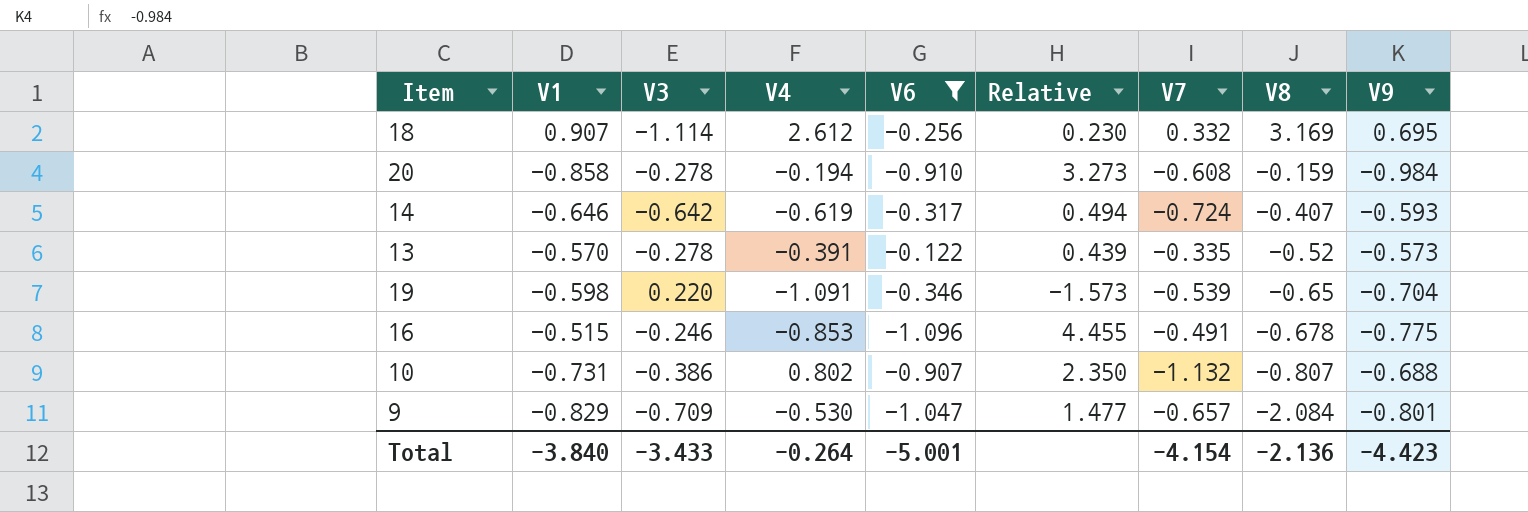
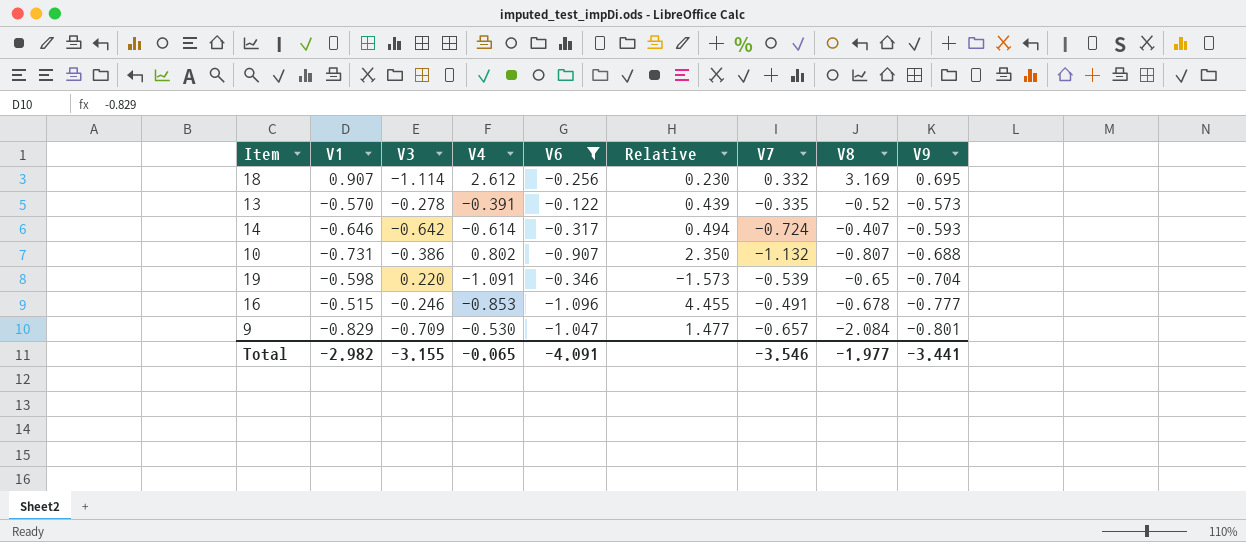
row order: V8 descending -> V9 descending
row 20: -0.858 | -0.278 | -0.194 | -0.910 | 3.273 | -0.608 | -0.159 | -0.984 -> none
14 | V4: -0.619 -> -0.614
16 | V9: -0.775 -> -0.777
Total | V1: -3.840 -> -2.982
Total | V3: -3.433 -> -3.155
Total | V4: -0.264 -> -0.065
Total | V6: -5.001 -> -4.091
Total | V7: -4.154 -> -3.546
Total | V8: -2.136 -> -1.977
Total | V9: -4.423 -> -3.441

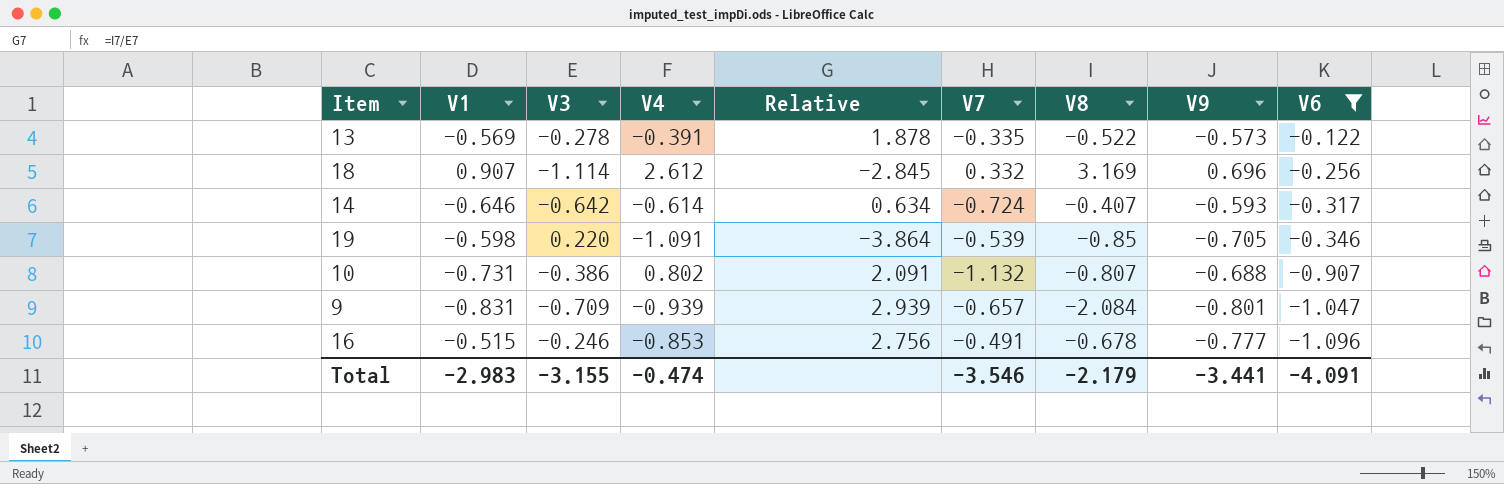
row order: V9 descending -> V6 descending
column Relative | formula: [V6] / [V3] -> [V8] / [V3]
column V6 | position: 5 -> 9
13 | V1: -0.570 -> -0.569
13 | V8: -0.52 -> -0.522
18 | V9: 0.695 -> 0.696
19 | V8: -0.65 -> -0.85
19 | V9: -0.704 -> -0.705
9 | V1: -0.829 -> -0.831
9 | V4: -0.530 -> -0.939
Total | V1: -2.982 -> -2.983
Total | V4: -0.065 -> -0.474
Total | V8: -1.977 -> -2.179

